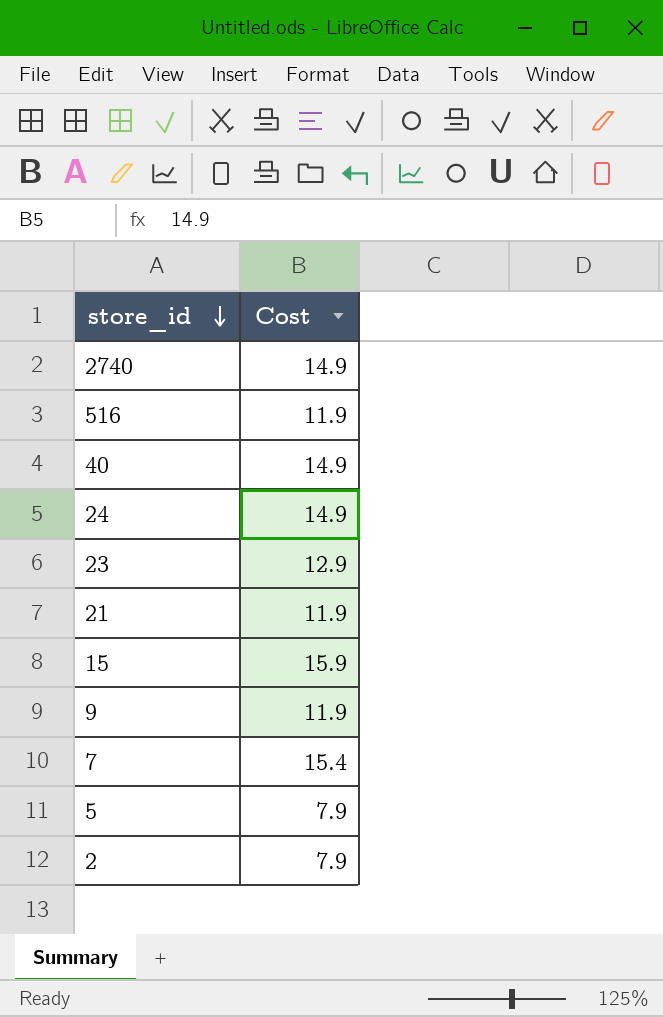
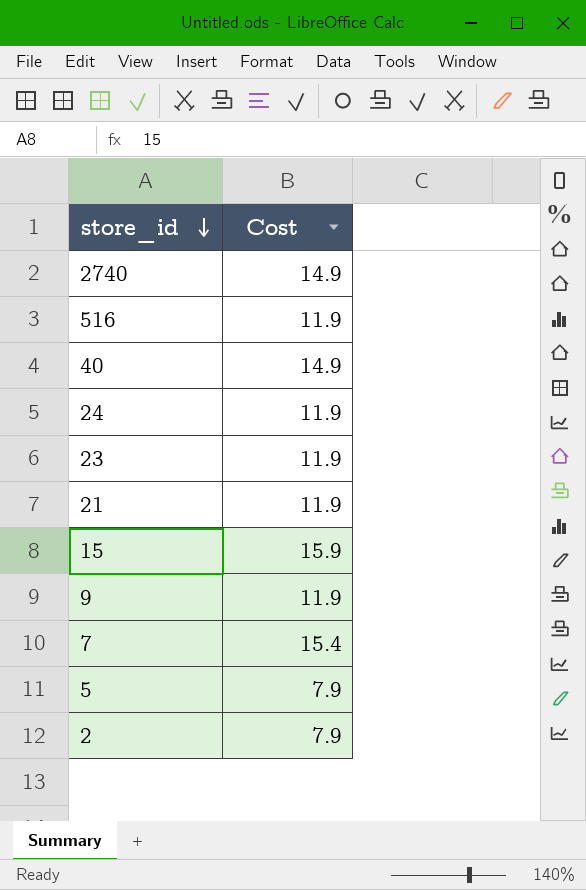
24 | Cost: 14.9 -> 11.9
23 | Cost: 12.9 -> 11.9

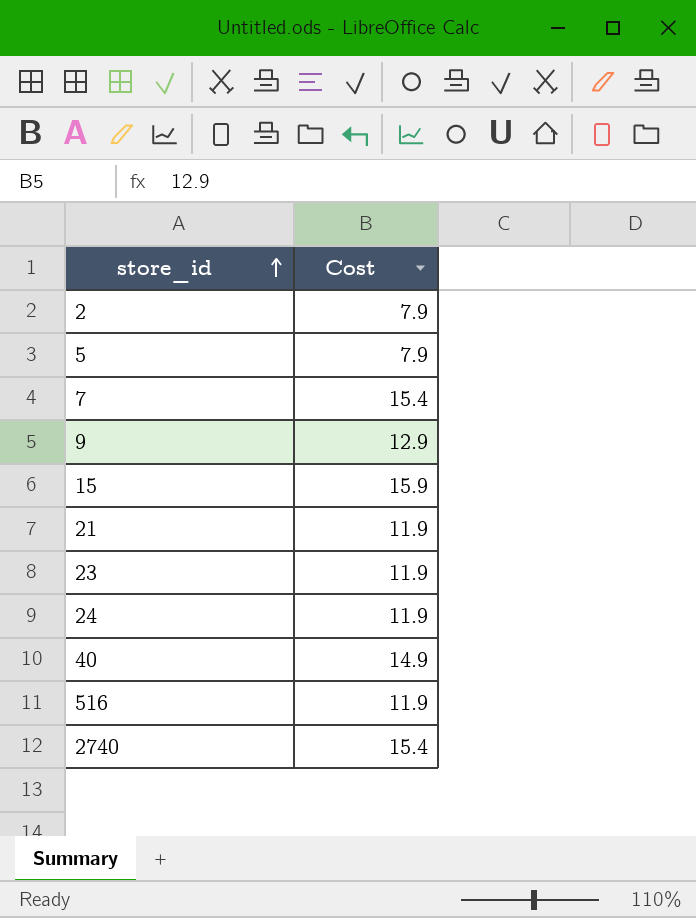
row order: store_id descending -> store_id ascending
9 | Cost: 11.9 -> 12.9
2740 | Cost: 14.9 -> 15.4

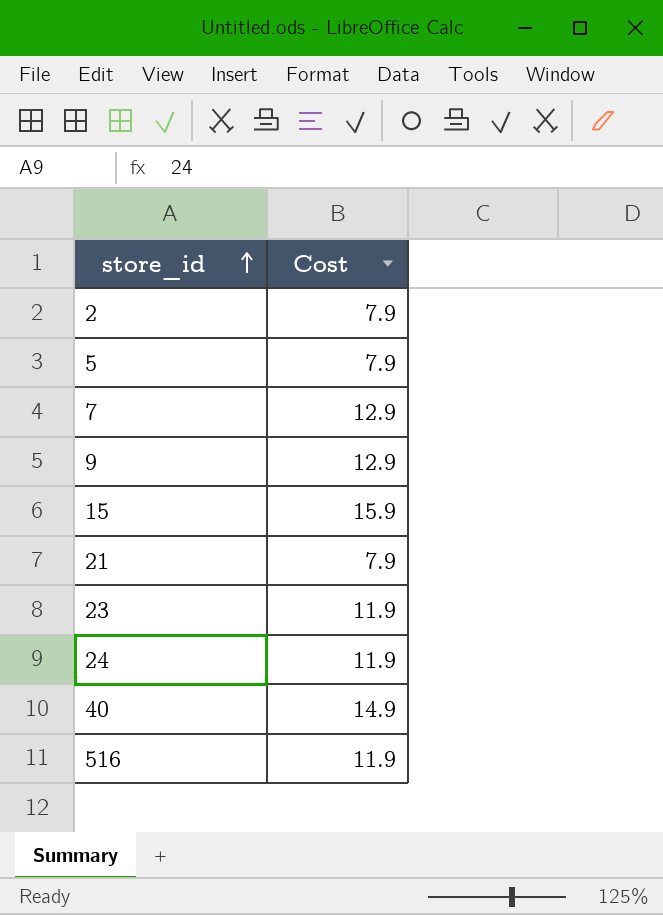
row 2740: 15.4 -> none
7 | Cost: 15.4 -> 12.9
21 | Cost: 11.9 -> 7.9

